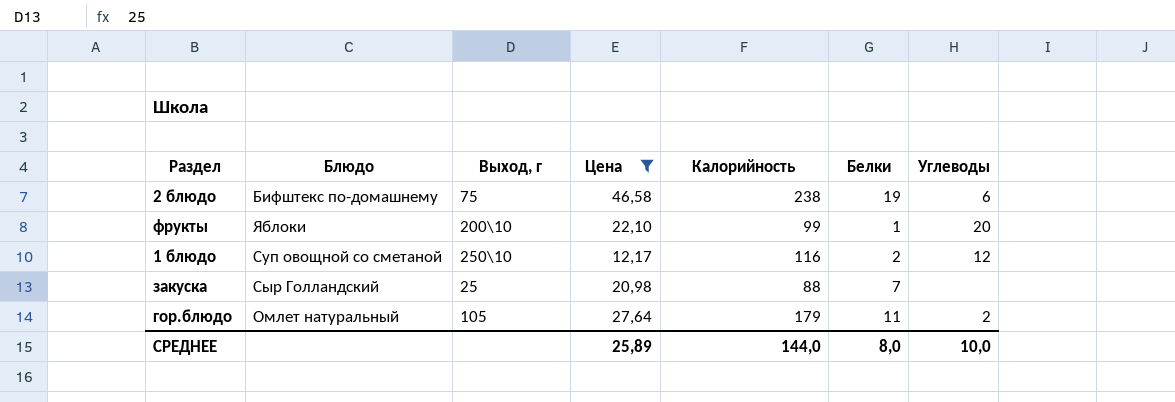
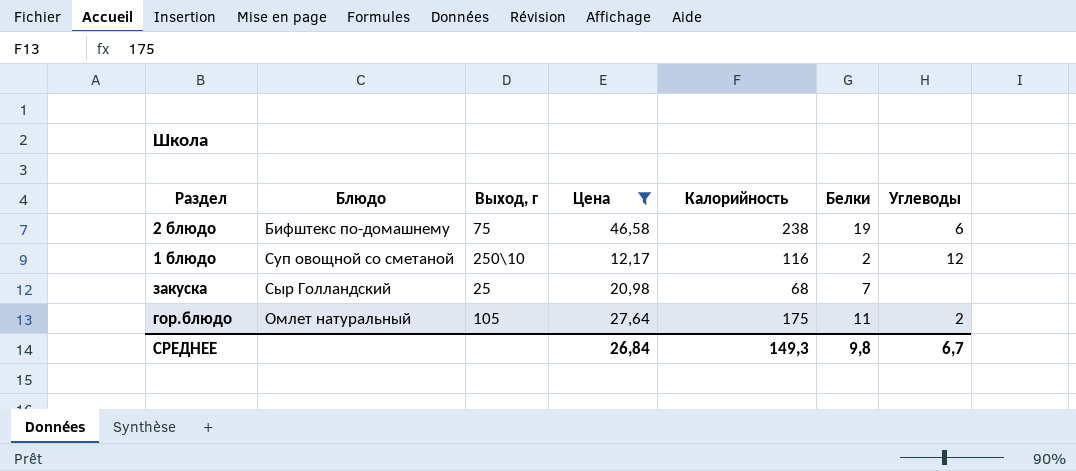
row фрукты: Яблоки | 200\10 | 22,10 | 99 | 1 | 20 -> none
закуска | Калорийность: 88 -> 68
гор.блюдо | Калорийность: 179 -> 175
СРЕДНЕЕ | Цена: 25,89 -> 26,84
СРЕДНЕЕ | Калорийность: 144,0 -> 149,3
СРЕДНЕЕ | Белки: 8,0 -> 9,8
СРЕДНЕЕ | Углеводы: 10,0 -> 6,7

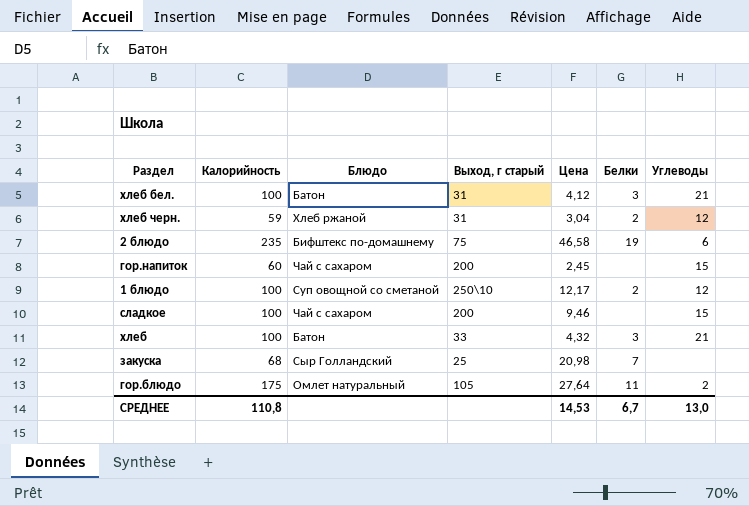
filter: Цена >= 12,17 -> none
column Калорийность | position: 5 -> 2
column name: Выход, г -> Выход, г старый
2 блюдо | Калорийность: 238 -> 235
1 блюдо | Калорийность: 116 -> 100
СРЕДНЕЕ | Калорийность: 149,3 -> 110,8
СРЕДНЕЕ | Цена: 26,84 -> 14,53
СРЕДНЕЕ | Белки: 9,8 -> 6,7
СРЕДНЕЕ | Углеводы: 6,7 -> 13,0

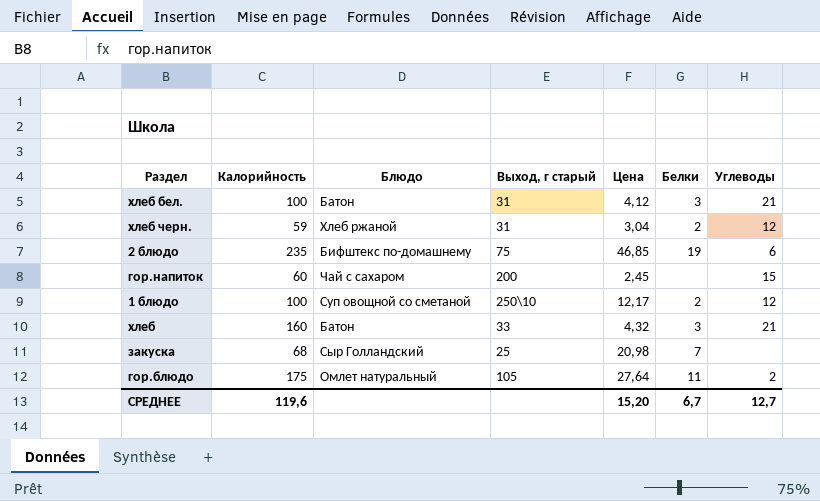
row сладкое: 100 | Чай с сахаром | 200 | 9,46 | none | 15 -> none
2 блюдо | Цена: 46,58 -> 46,85
хлеб | Калорийность: 100 -> 160
СРЕДНЕЕ | Калорийность: 110,8 -> 119,6
СРЕДНЕЕ | Цена: 14,53 -> 15,20
СРЕДНЕЕ | Углеводы: 13,0 -> 12,7

